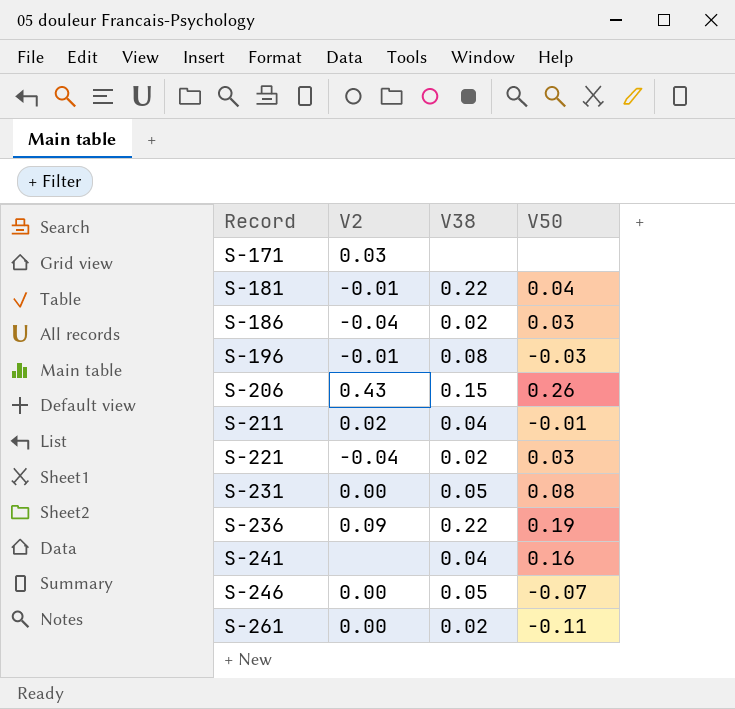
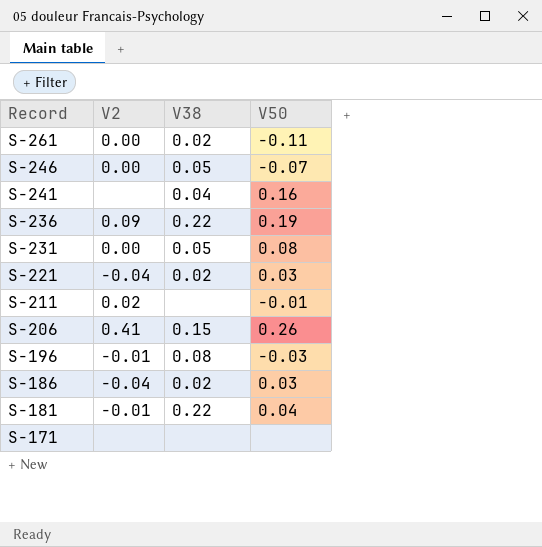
row order: Record ascending -> Record descending
S-211 | V38: 0.04 -> none
S-206 | V2: 0.43 -> 0.41
S-171 | V2: 0.03 -> none

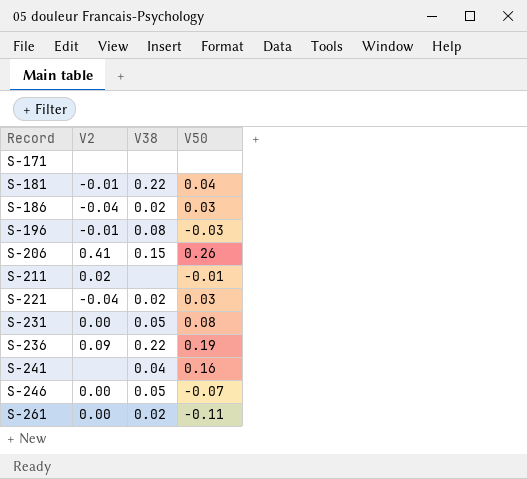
row order: Record descending -> Record ascending

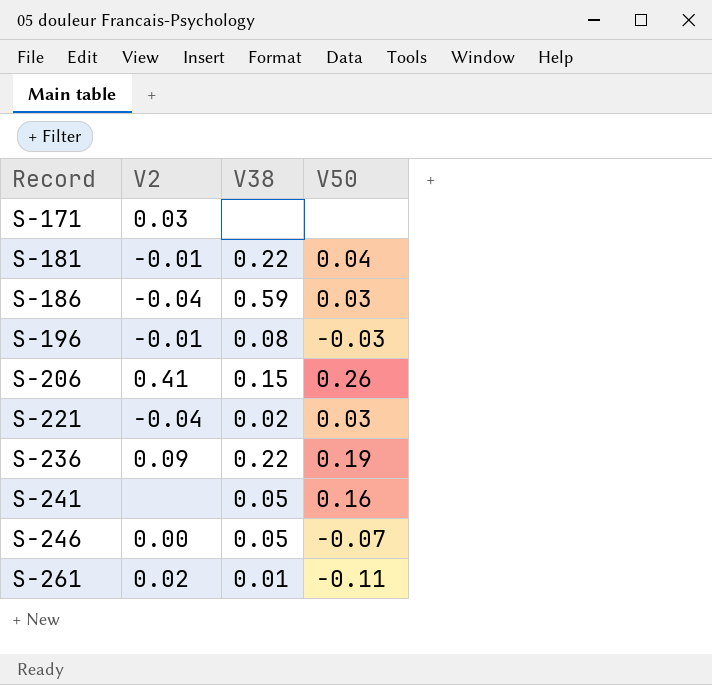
row S-211: 0.02 | none | -0.01 -> none
row S-231: 0.00 | 0.05 | 0.08 -> none
S-171 | V2: none -> 0.03
S-186 | V38: 0.02 -> 0.59
S-241 | V38: 0.04 -> 0.05
S-261 | V2: 0.00 -> 0.02
S-261 | V38: 0.02 -> 0.01

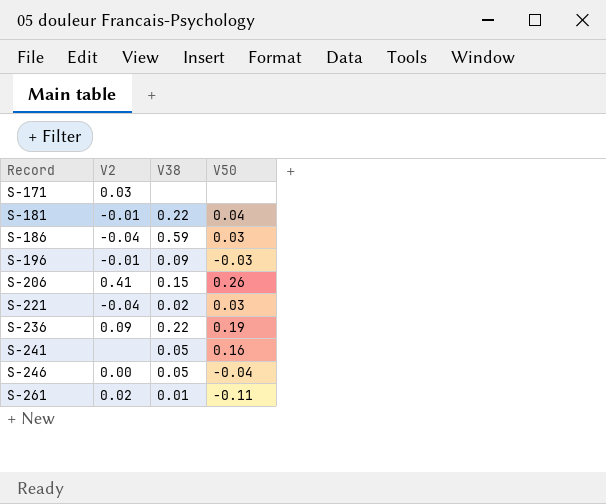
S-196 | V38: 0.08 -> 0.09
S-246 | V50: -0.07 -> -0.04

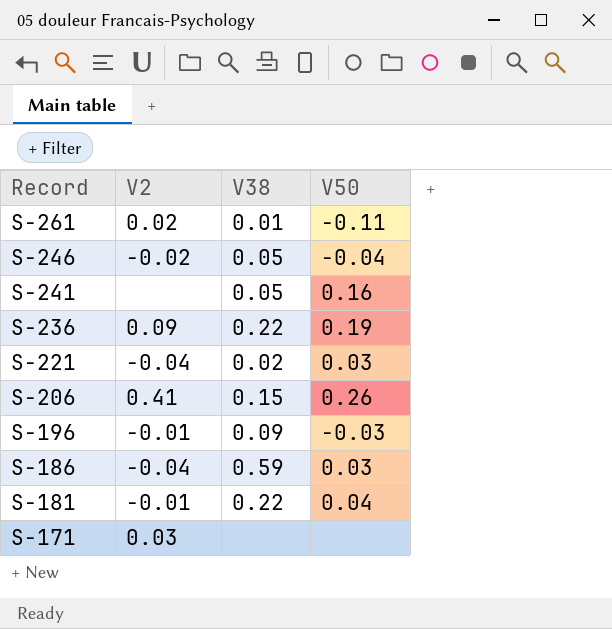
row order: Record ascending -> Record descending
S-246 | V2: 0.00 -> -0.02

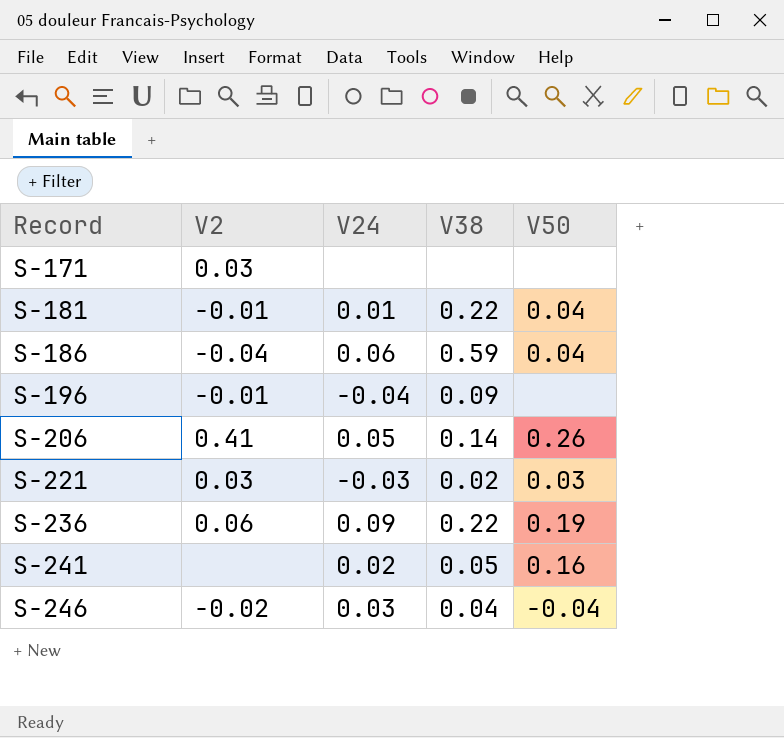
row order: Record descending -> Record ascending
column V24 | position: none -> 3
row S-261: 0.02 | 0.01 | -0.11 -> none
S-186 | V50: 0.03 -> 0.04
S-196 | V50: -0.03 -> none
S-206 | V38: 0.15 -> 0.14
S-221 | V2: -0.04 -> 0.03
S-236 | V2: 0.09 -> 0.06
S-246 | V38: 0.05 -> 0.04

